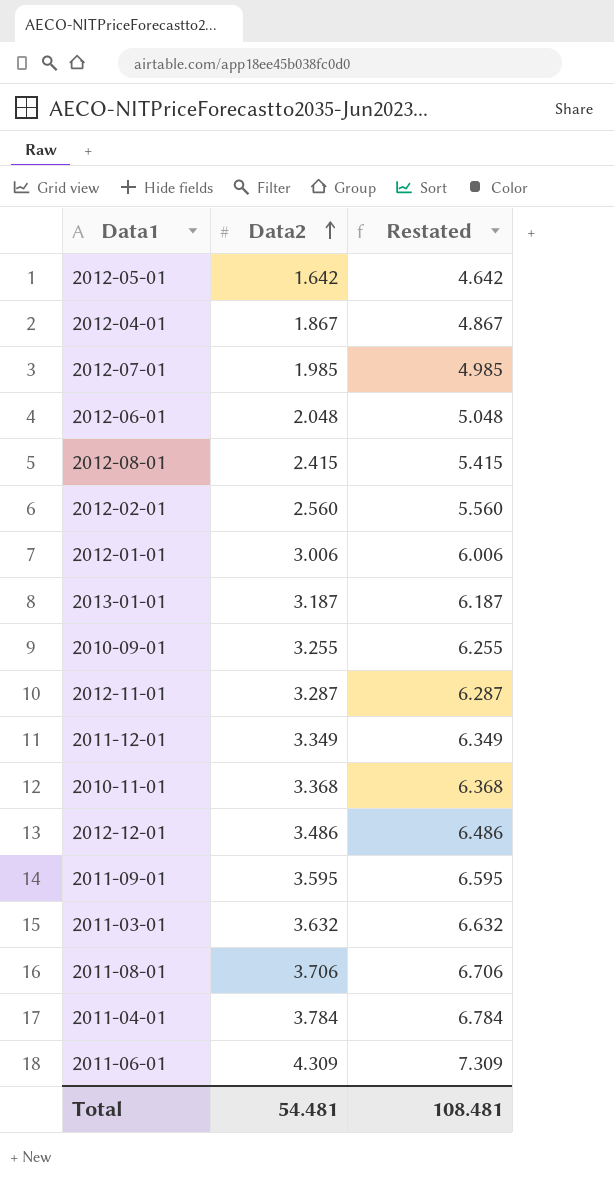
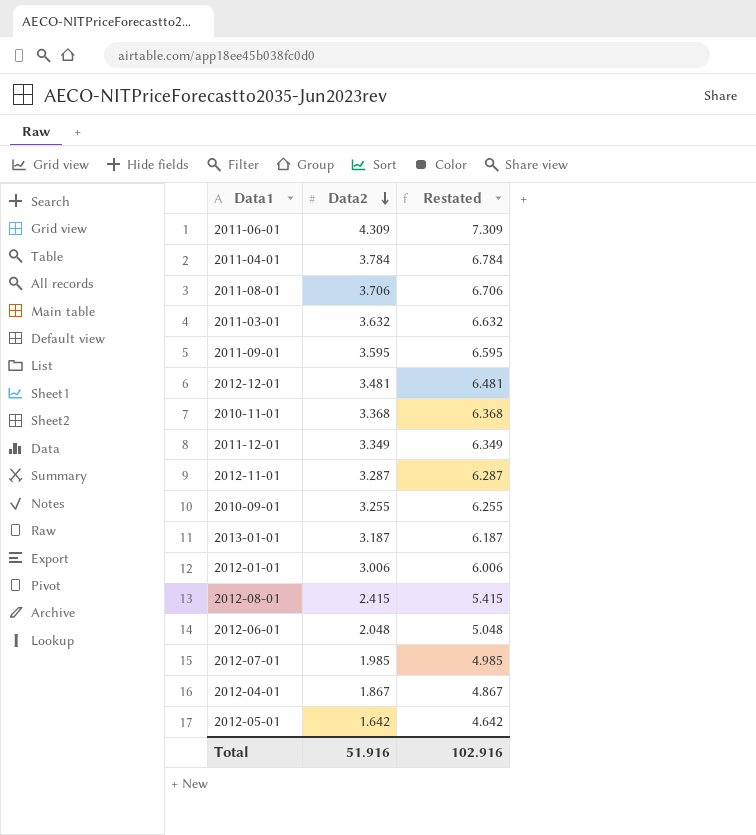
row order: Data2 ascending -> Data2 descending
row 2012-02-01: 2.560 | 5.560 -> none
2012-12-01 | Data2: 3.486 -> 3.481
2012-12-01 | Restated: 6.486 -> 6.481
Total | Data2: 54.481 -> 51.916
Total | Restated: 108.481 -> 102.916

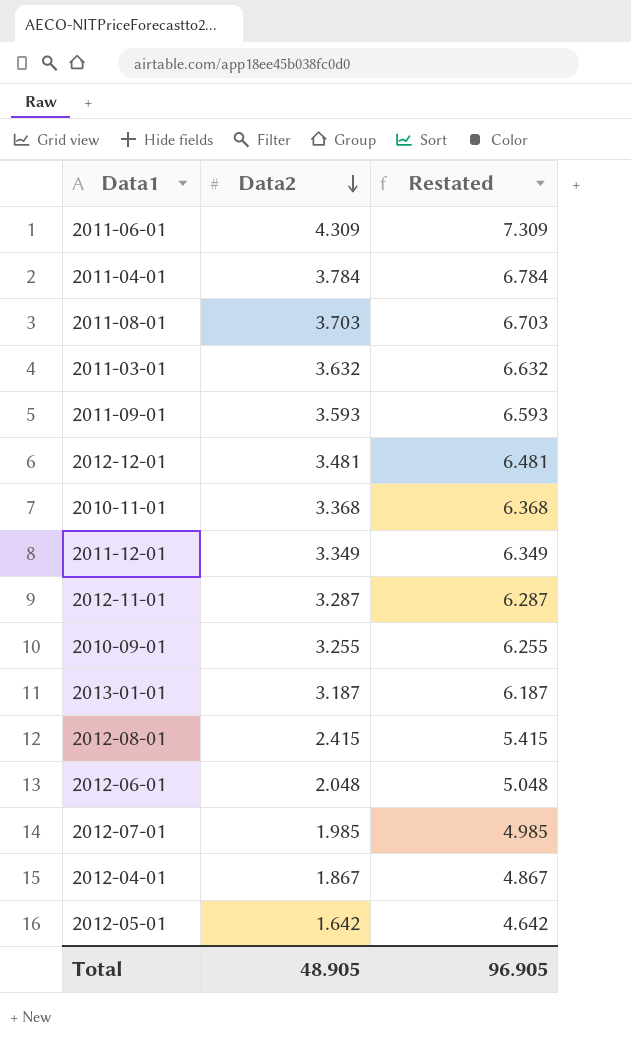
row 2012-01-01: 3.006 | 6.006 -> none
2011-08-01 | Data2: 3.706 -> 3.703
2011-08-01 | Restated: 6.706 -> 6.703
2011-09-01 | Data2: 3.595 -> 3.593
2011-09-01 | Restated: 6.595 -> 6.593
Total | Data2: 51.916 -> 48.905
Total | Restated: 102.916 -> 96.905

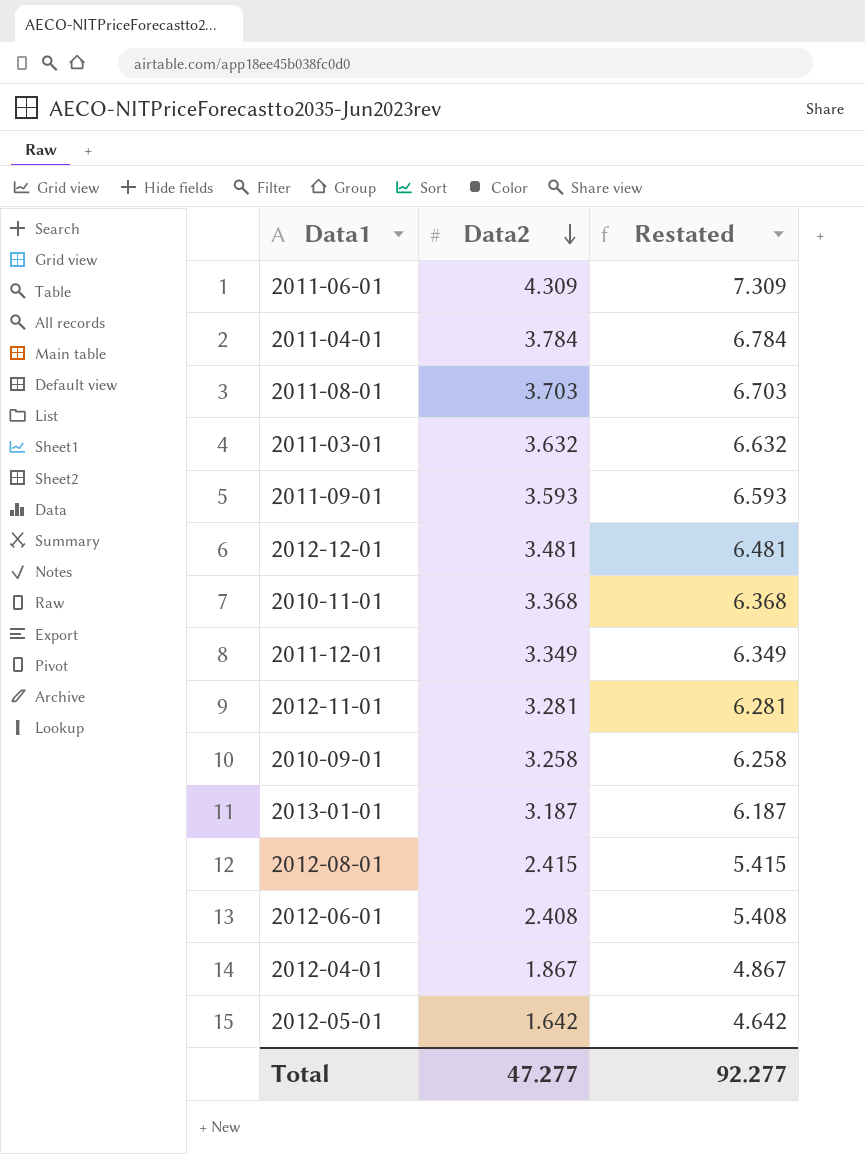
row 2012-07-01: 1.985 | 4.985 -> none
2012-11-01 | Data2: 3.287 -> 3.281
2012-11-01 | Restated: 6.287 -> 6.281
2010-09-01 | Data2: 3.255 -> 3.258
2010-09-01 | Restated: 6.255 -> 6.258
2012-06-01 | Data2: 2.048 -> 2.408
2012-06-01 | Restated: 5.048 -> 5.408
Total | Data2: 48.905 -> 47.277
Total | Restated: 96.905 -> 92.277

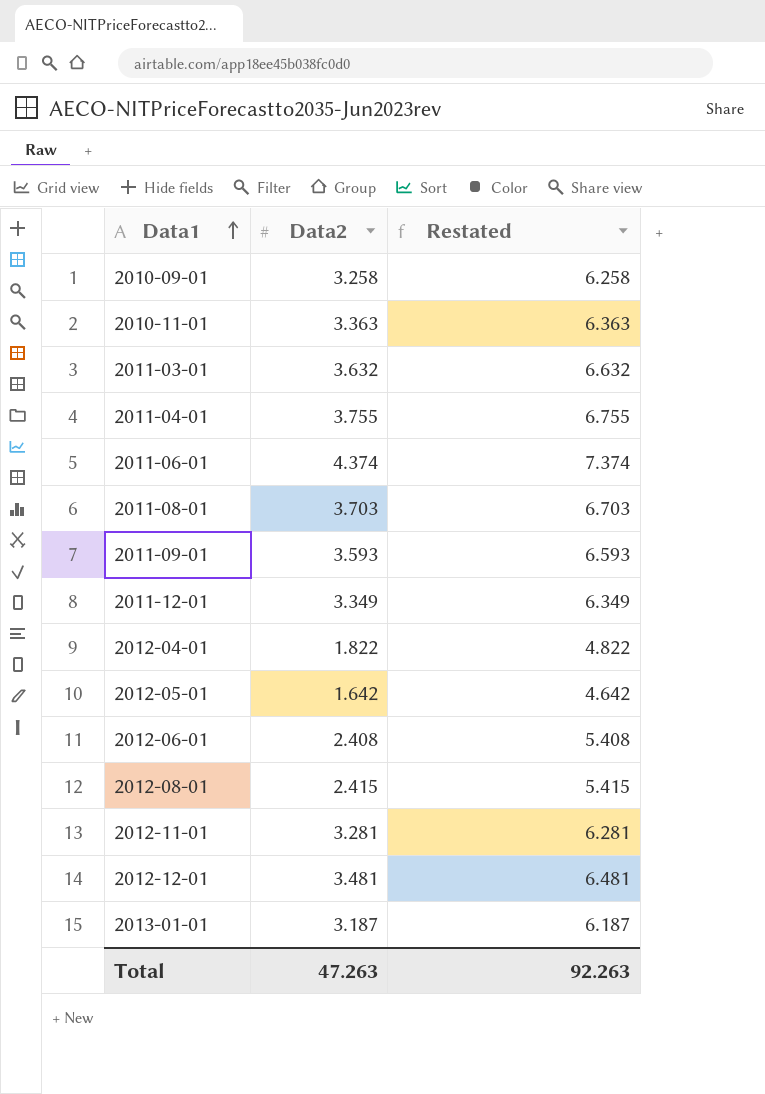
row order: Data2 descending -> Data1 ascending
2010-11-01 | Data2: 3.368 -> 3.363
2010-11-01 | Restated: 6.368 -> 6.363
2011-04-01 | Data2: 3.784 -> 3.755
2011-04-01 | Restated: 6.784 -> 6.755
2011-06-01 | Data2: 4.309 -> 4.374
2011-06-01 | Restated: 7.309 -> 7.374
2012-04-01 | Data2: 1.867 -> 1.822
2012-04-01 | Restated: 4.867 -> 4.822
Total | Data2: 47.277 -> 47.263
Total | Restated: 92.277 -> 92.263

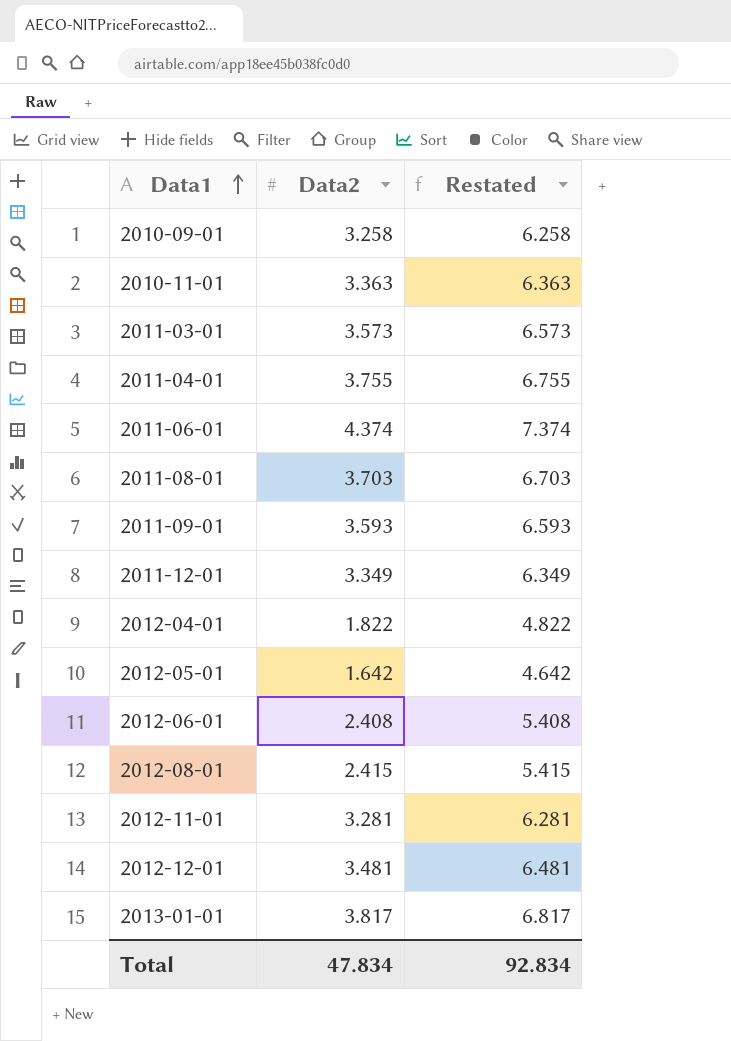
2011-03-01 | Data2: 3.632 -> 3.573
2011-03-01 | Restated: 6.632 -> 6.573
2013-01-01 | Data2: 3.187 -> 3.817
2013-01-01 | Restated: 6.187 -> 6.817
Total | Data2: 47.263 -> 47.834
Total | Restated: 92.263 -> 92.834

